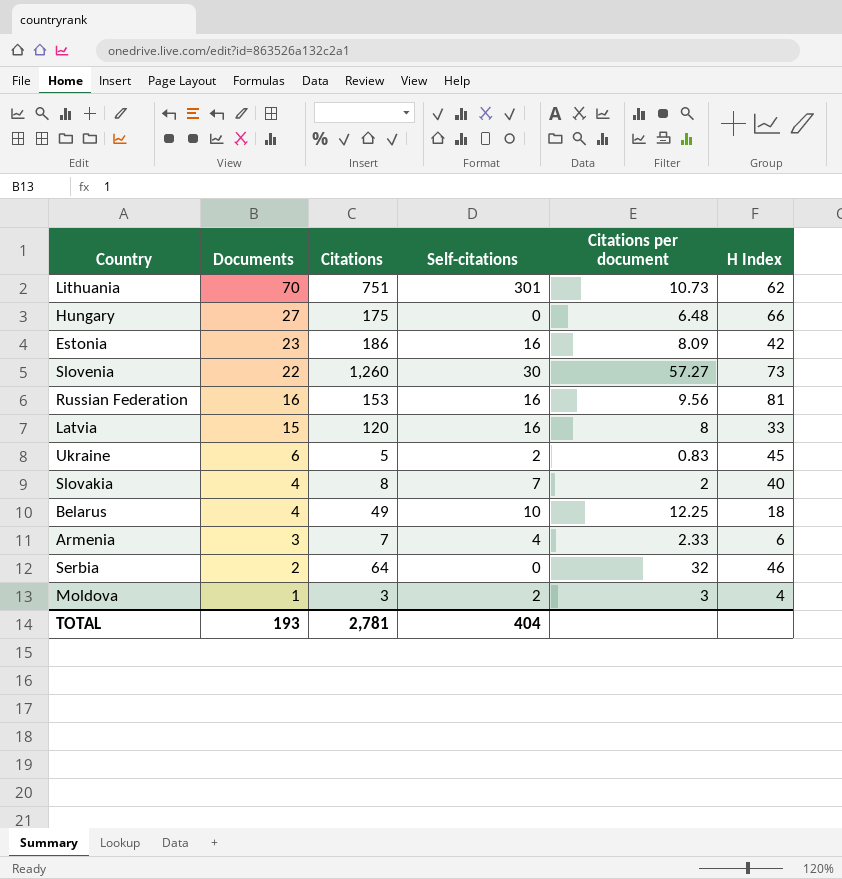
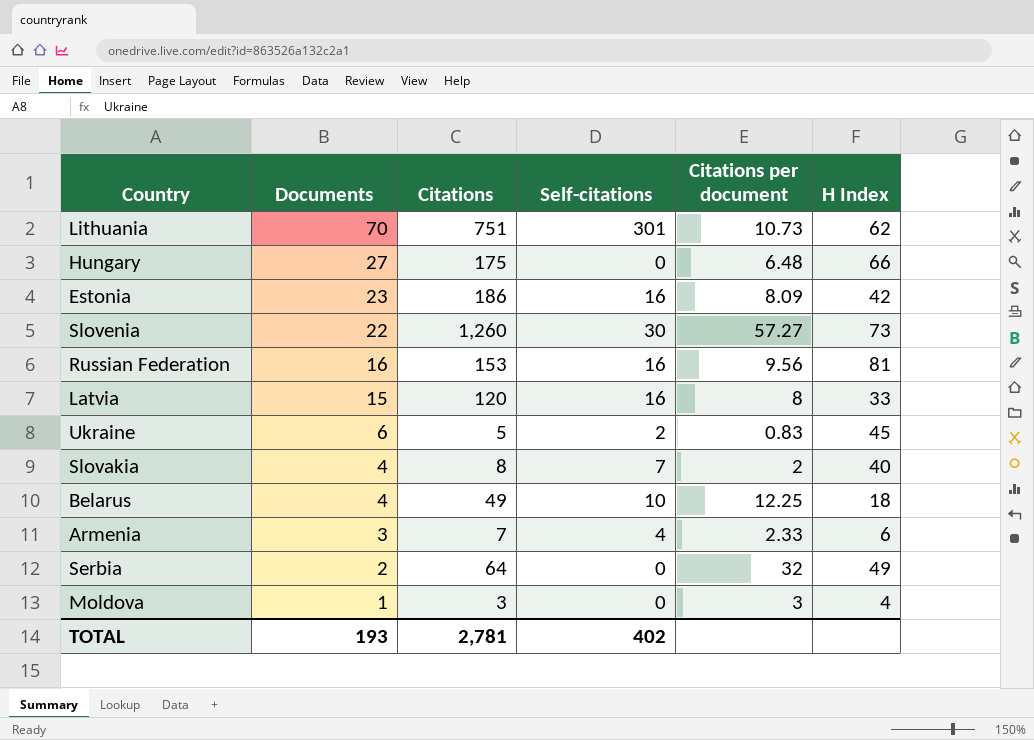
Serbia | H Index: 46 -> 49
Moldova | Self-citations: 2 -> 0
TOTAL | Self-citations: 404 -> 402

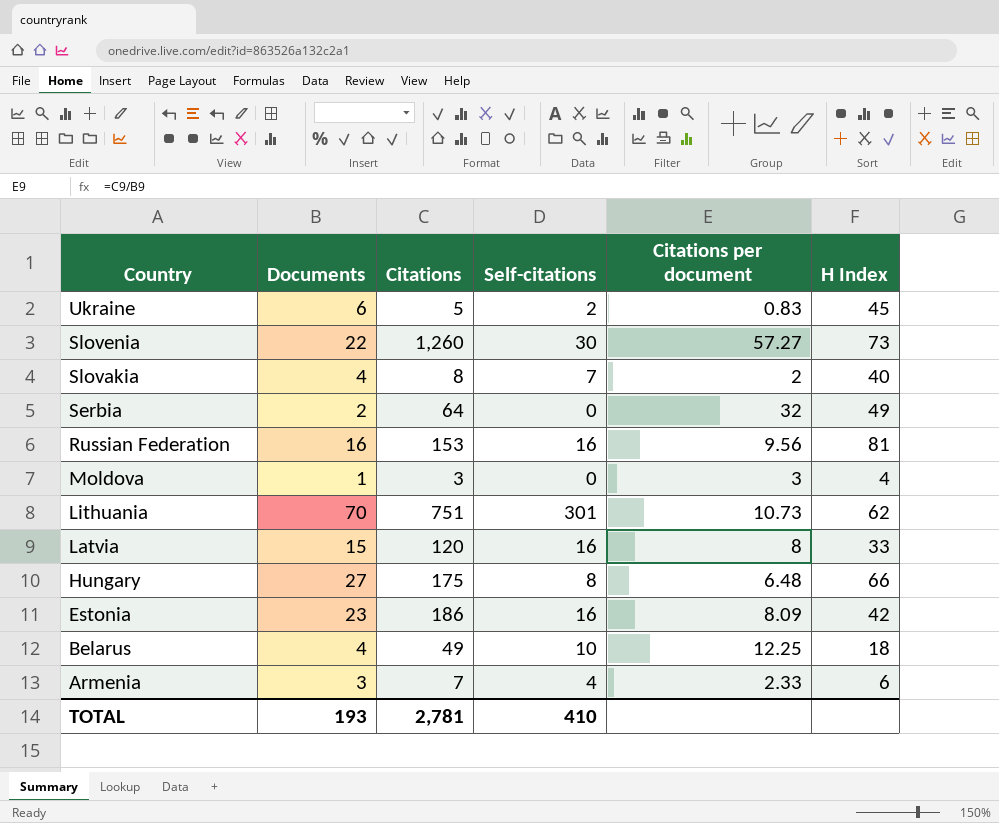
row order: Documents descending -> Country descending
Hungary | Self-citations: 0 -> 8
TOTAL | Self-citations: 402 -> 410

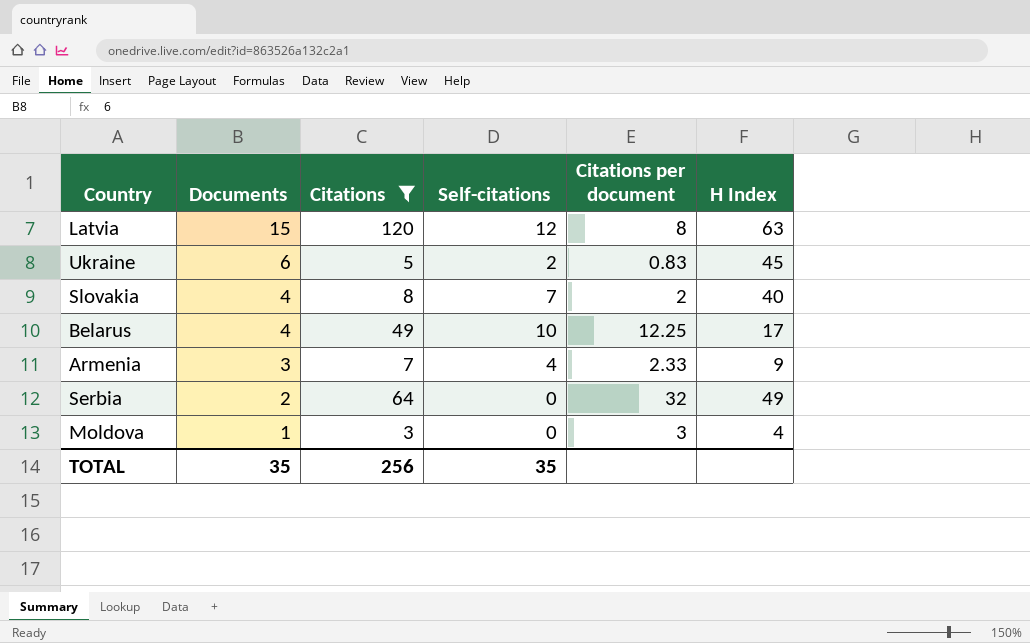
filter: none -> Citations <= 120
row order: Country descending -> Documents descending
Latvia | Self-citations: 16 -> 12
Latvia | H Index: 33 -> 63
Belarus | H Index: 18 -> 17
Armenia | H Index: 6 -> 9
TOTAL | Documents: 193 -> 35
TOTAL | Citations: 2,781 -> 256
TOTAL | Self-citations: 410 -> 35

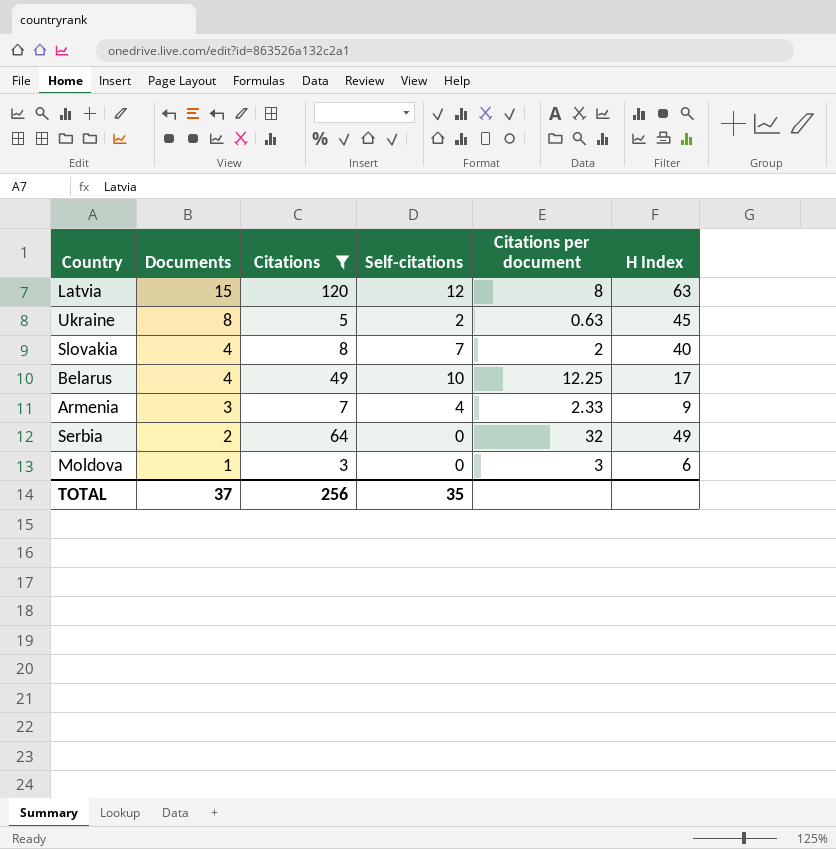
Ukraine | Documents: 6 -> 8
Ukraine | Citations per document: 0.83 -> 0.63
Moldova | H Index: 4 -> 6
TOTAL | Documents: 35 -> 37

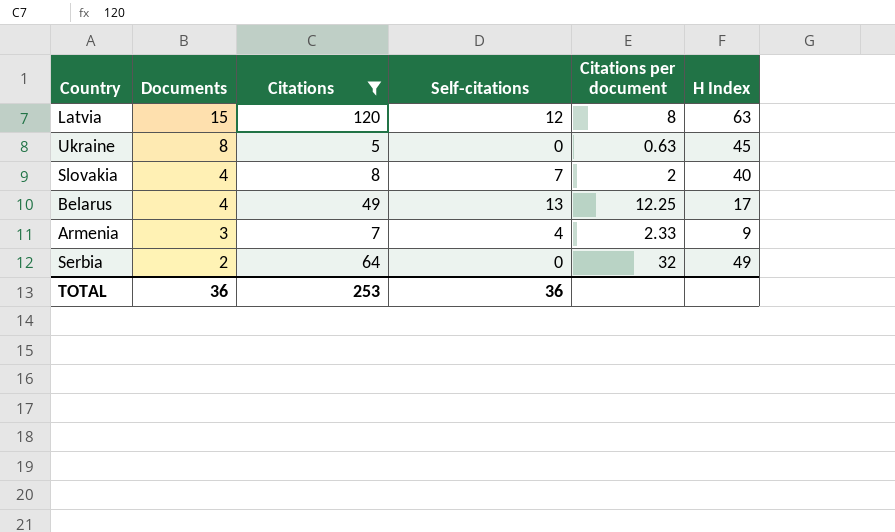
row Moldova: 1 | 3 | 0 | 3 | 6 -> none
Ukraine | Self-citations: 2 -> 0
Belarus | Self-citations: 10 -> 13
TOTAL | Documents: 37 -> 36
TOTAL | Citations: 256 -> 253
TOTAL | Self-citations: 35 -> 36

